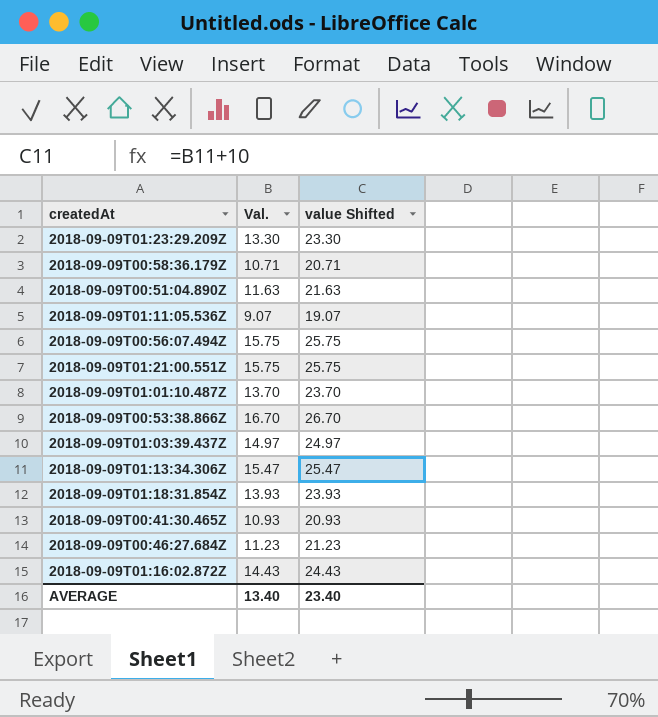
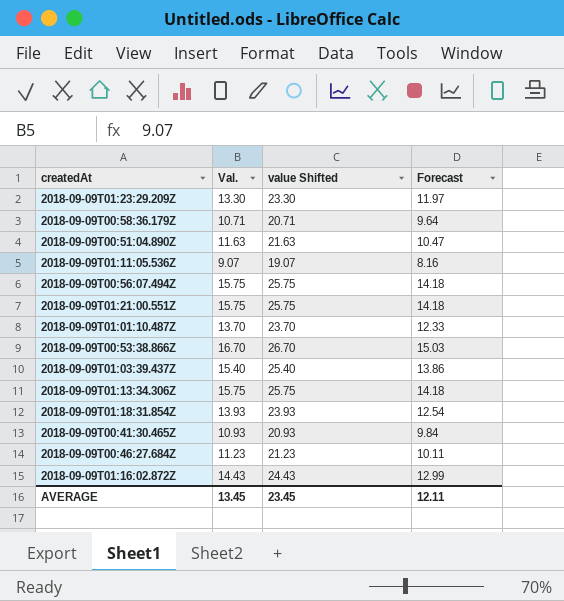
column Forecast | formula: none -> [Val.] * 0.9
2018-09-09T01:03:39.437Z | Val.: 14.97 -> 15.40
2018-09-09T01:03:39.437Z | value Shifted: 24.97 -> 25.40
2018-09-09T01:13:34.306Z | Val.: 15.47 -> 15.75
2018-09-09T01:13:34.306Z | value Shifted: 25.47 -> 25.75
AVERAGE | Val.: 13.40 -> 13.45
AVERAGE | value Shifted: 23.40 -> 23.45

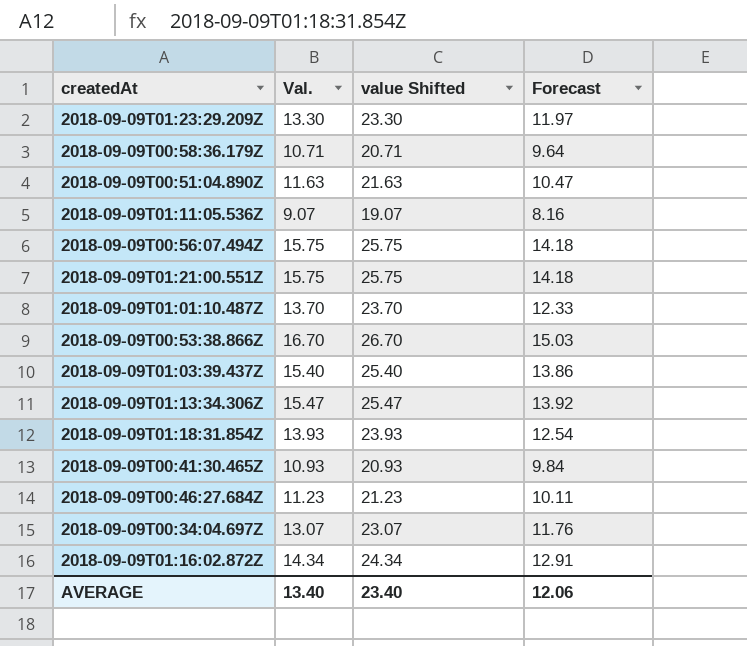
2018-09-09T01:13:34.306Z | Val.: 15.75 -> 15.47
2018-09-09T01:13:34.306Z | value Shifted: 25.75 -> 25.47
2018-09-09T01:13:34.306Z | Forecast: 14.18 -> 13.92
row 2018-09-09T00:34:04.697Z: none -> 13.07 | 23.07 | 11.76
2018-09-09T01:16:02.872Z | Val.: 14.43 -> 14.34
2018-09-09T01:16:02.872Z | value Shifted: 24.43 -> 24.34
2018-09-09T01:16:02.872Z | Forecast: 12.99 -> 12.91
AVERAGE | Val.: 13.45 -> 13.40
AVERAGE | value Shifted: 23.45 -> 23.40
AVERAGE | Forecast: 12.11 -> 12.06

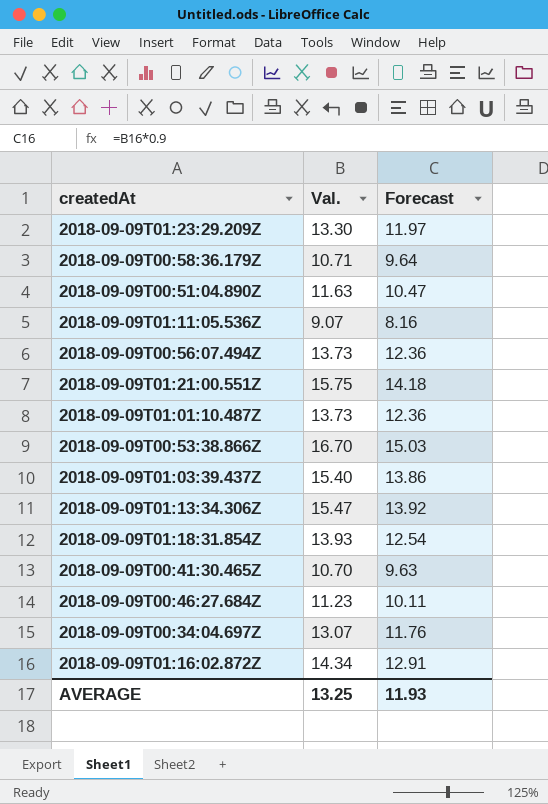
column value Shifted | formula: [Val.] + 10 -> none
2018-09-09T00:56:07.494Z | Val.: 15.75 -> 13.73
2018-09-09T00:56:07.494Z | Forecast: 14.18 -> 12.36
2018-09-09T01:01:10.487Z | Val.: 13.70 -> 13.73
2018-09-09T01:01:10.487Z | Forecast: 12.33 -> 12.36
2018-09-09T00:41:30.465Z | Val.: 10.93 -> 10.70
2018-09-09T00:41:30.465Z | Forecast: 9.84 -> 9.63
AVERAGE | Val.: 13.40 -> 13.25
AVERAGE | Forecast: 12.06 -> 11.93

